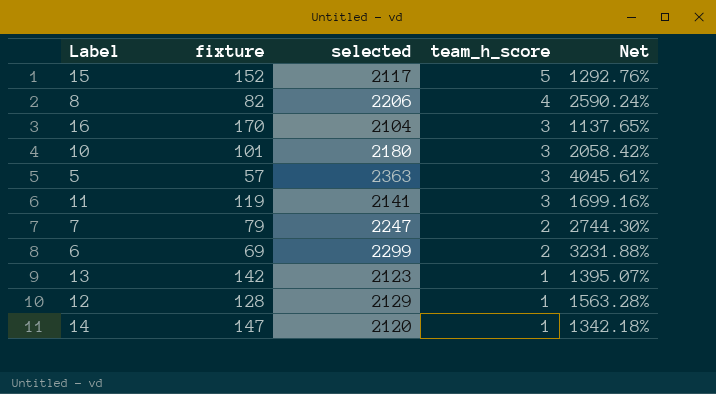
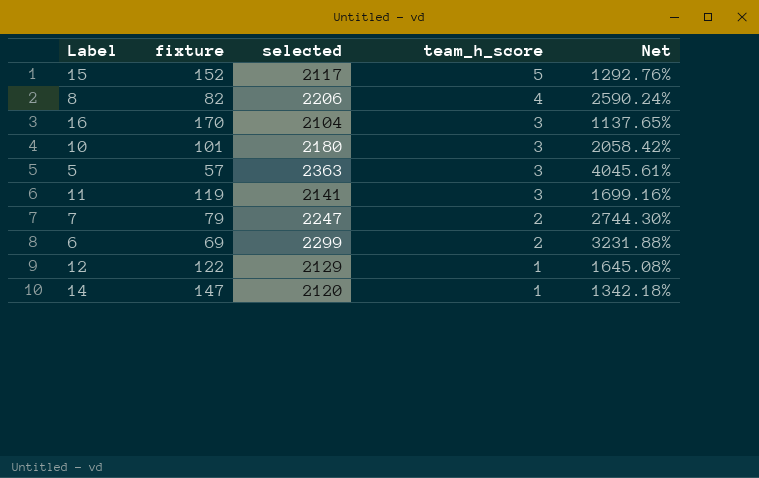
row 13: 142 | 2123 | 1 | 1395.07% -> none
12 | fixture: 128 -> 122
12 | Net: 1563.28% -> 1645.08%

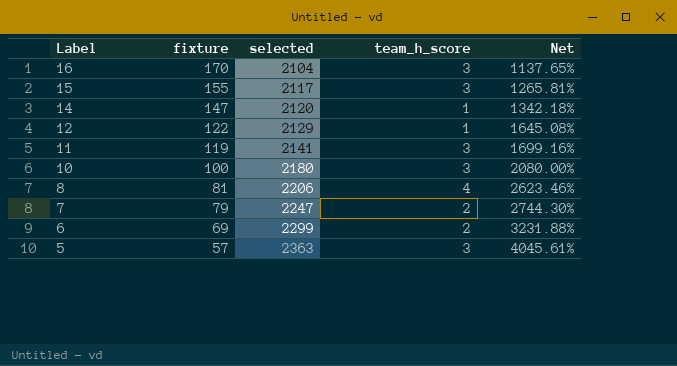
row order: team_h_score descending -> Label descending
15 | fixture: 152 -> 155
15 | team_h_score: 5 -> 3
15 | Net: 1292.76% -> 1265.81%
10 | fixture: 101 -> 100
10 | Net: 2058.42% -> 2080.00%
8 | fixture: 82 -> 81
8 | Net: 2590.24% -> 2623.46%

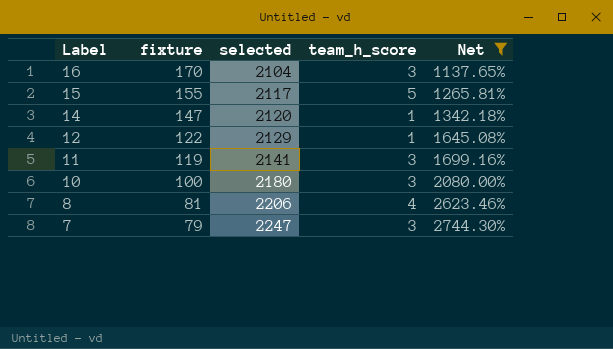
filter: none -> Net <= 2744.30%
15 | team_h_score: 3 -> 5
7 | team_h_score: 2 -> 3

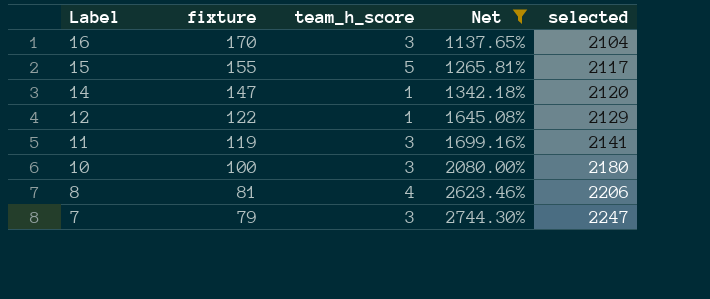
column selected | position: 3 -> 5

